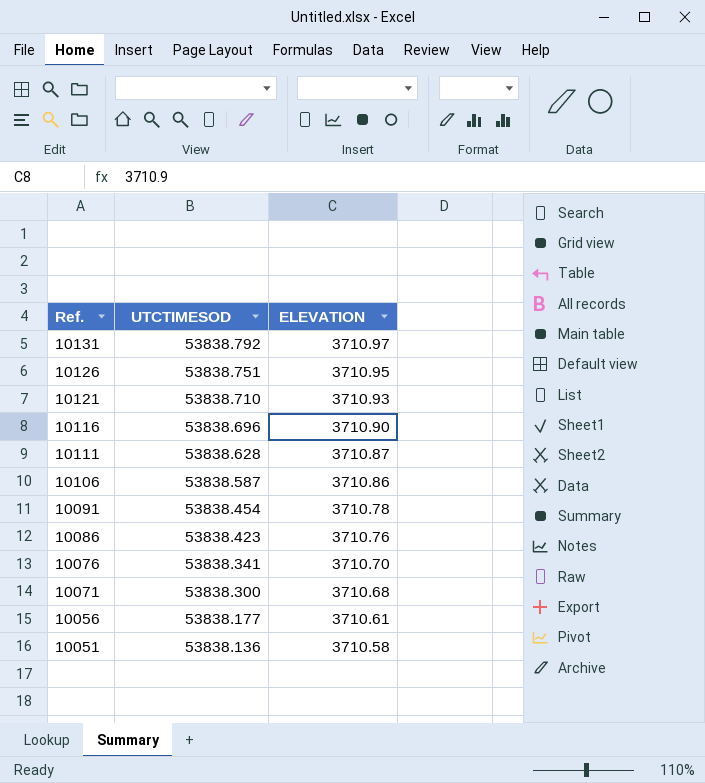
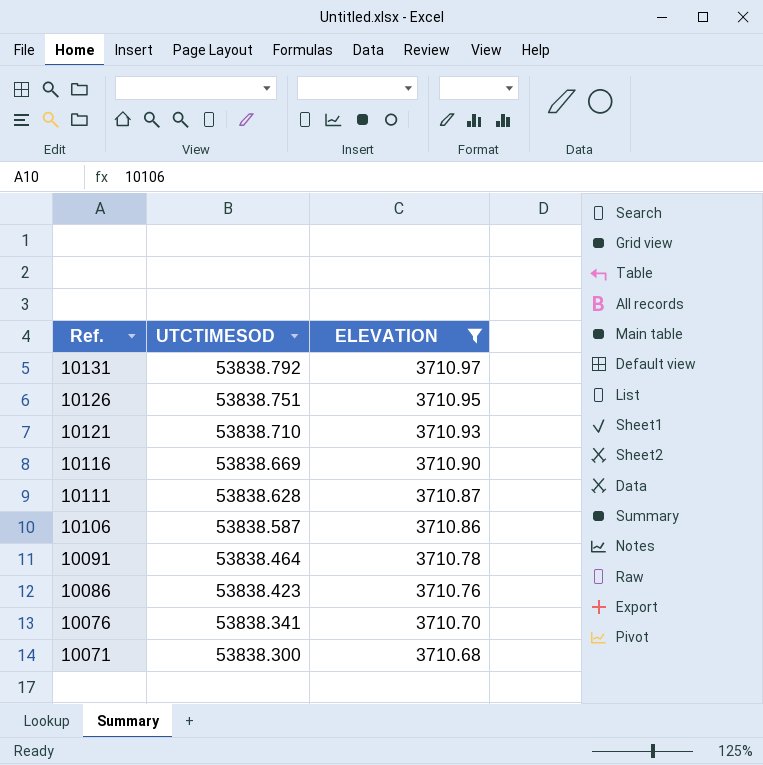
filter: none -> ELEVATION >= 3710.68
10116 | UTCTIMESOD: 53838.696 -> 53838.669
10091 | UTCTIMESOD: 53838.454 -> 53838.464

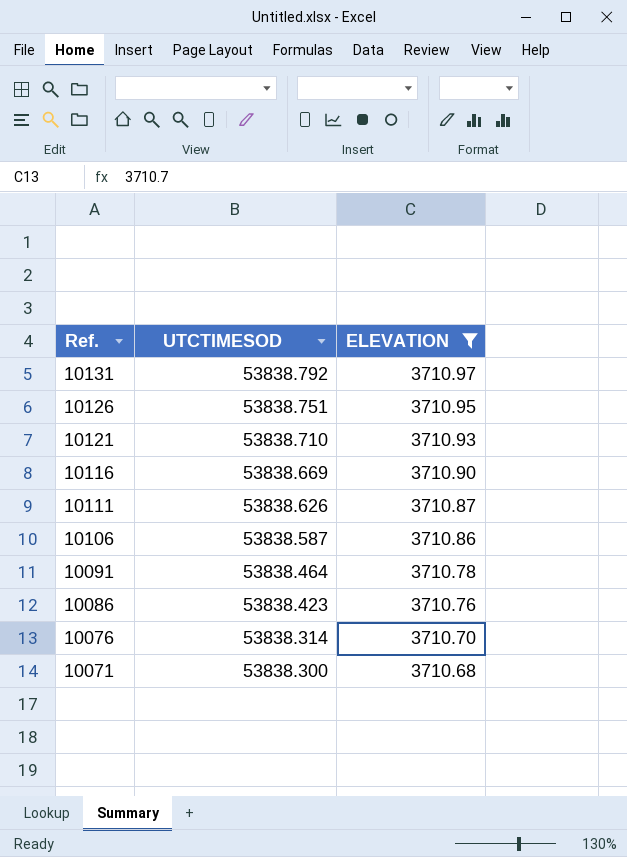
10111 | UTCTIMESOD: 53838.628 -> 53838.626
10076 | UTCTIMESOD: 53838.341 -> 53838.314

